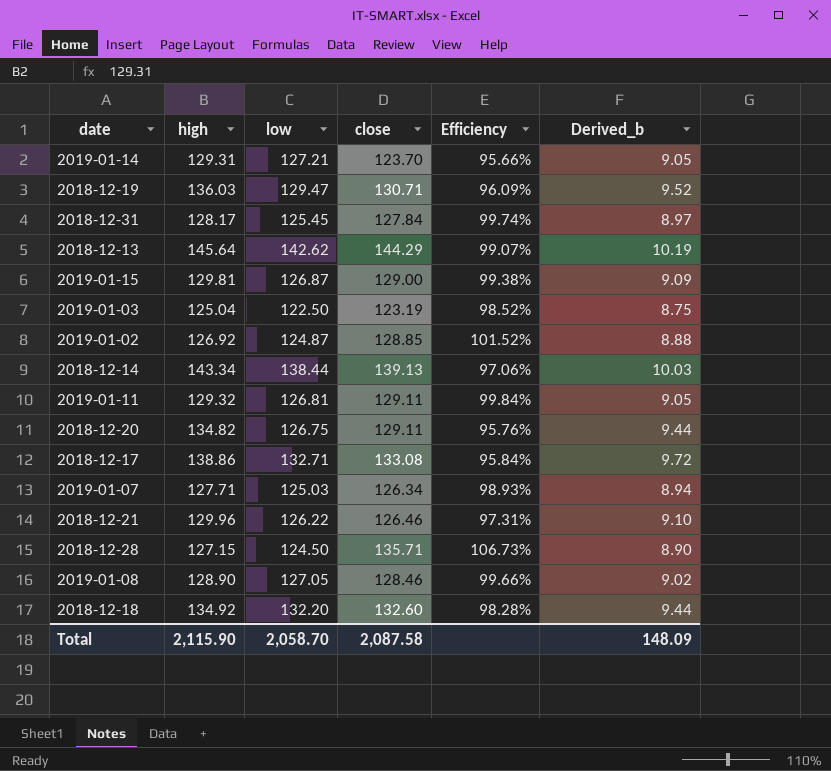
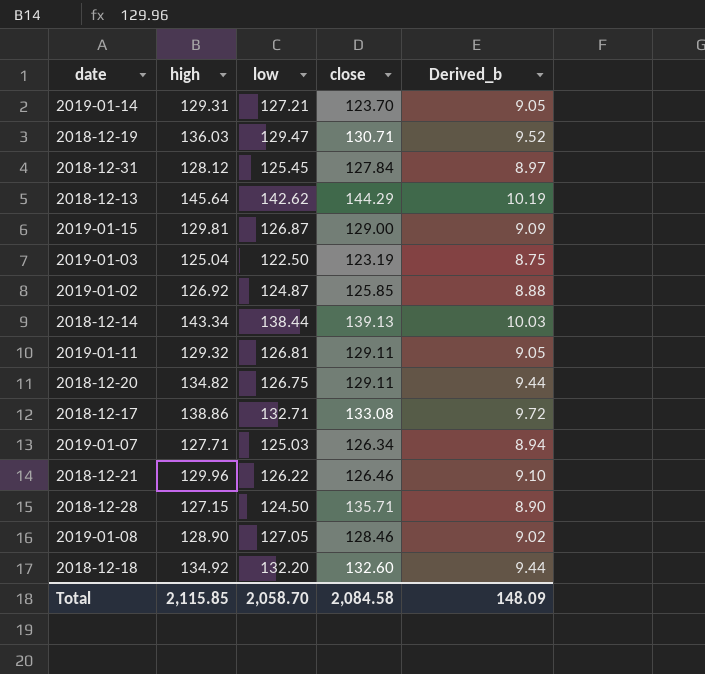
column Efficiency | formula: [close] / [high] -> none
2018-12-31 | high: 128.17 -> 128.12
2019-01-02 | close: 128.85 -> 125.85
Total | high: 2,115.90 -> 2,115.85
Total | close: 2,087.58 -> 2,084.58

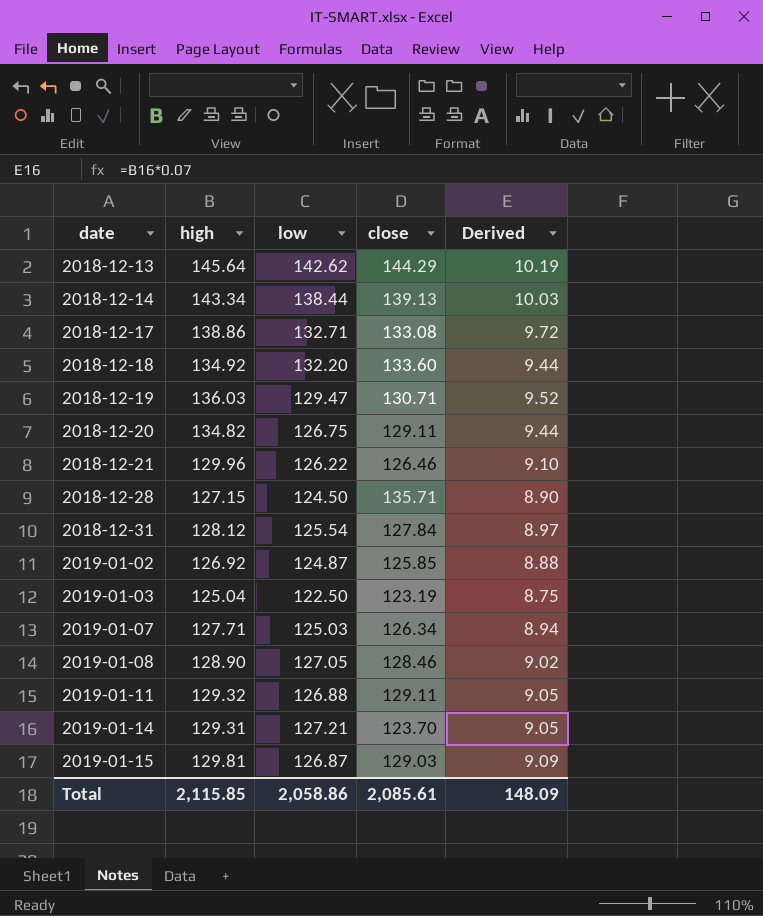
row order: none -> date ascending
column name: Derived_b -> Derived
2018-12-18 | close: 132.60 -> 133.60
2018-12-31 | low: 125.45 -> 125.54
2019-01-11 | low: 126.81 -> 126.88
2019-01-15 | close: 129.00 -> 129.03
Total | low: 2,058.70 -> 2,058.86
Total | close: 2,084.58 -> 2,085.61

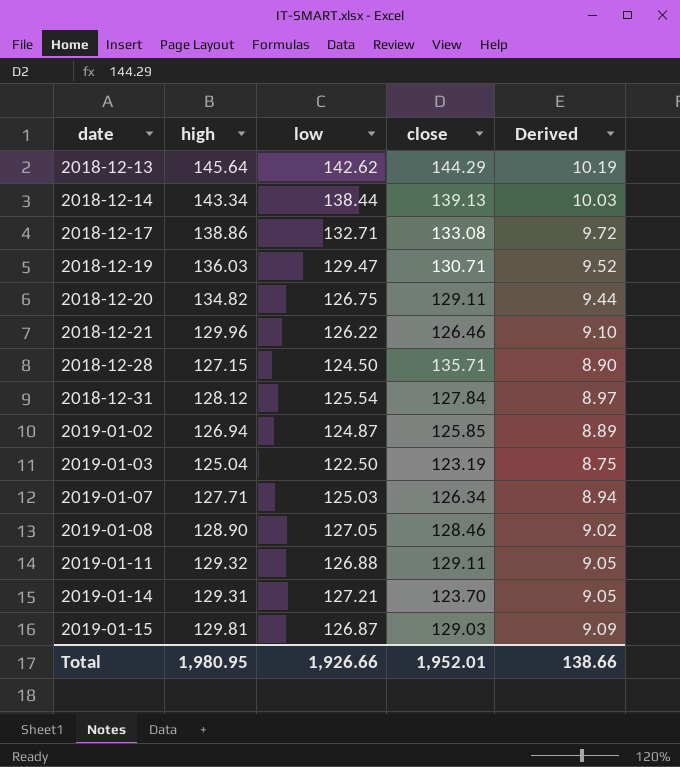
row 2018-12-18: 134.92 | 132.20 | 133.60 | 9.44 -> none
2019-01-02 | high: 126.92 -> 126.94
2019-01-02 | Derived: 8.88 -> 8.89
Total | high: 2,115.85 -> 1,980.95
Total | low: 2,058.86 -> 1,926.66
Total | close: 2,085.61 -> 1,952.01
Total | Derived: 148.09 -> 138.66

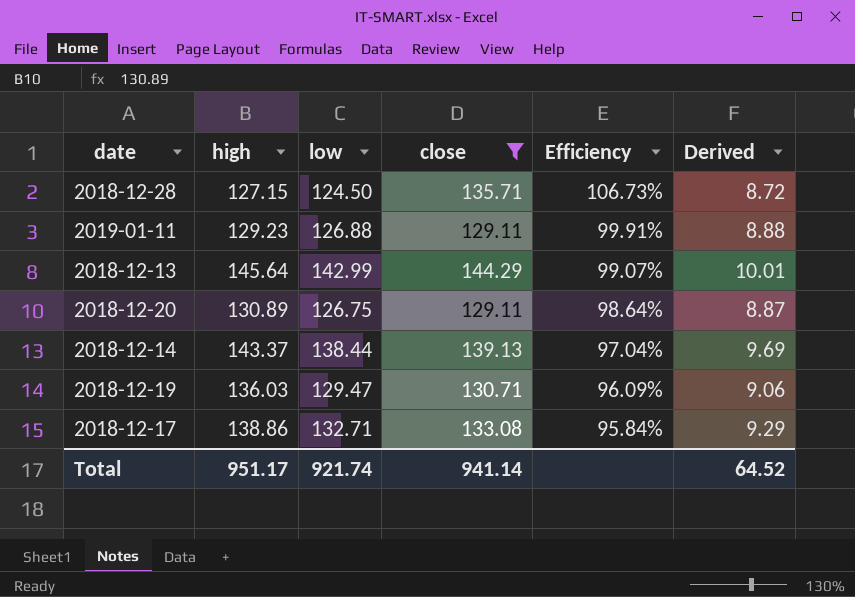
filter: none -> close >= 129.11
row order: date ascending -> Efficiency descending
column Efficiency | formula: none -> [close] / [high]
column Derived | formula: [high] * 0.07 -> [low] * 0.07
2019-01-11 | high: 129.32 -> 129.23
2018-12-13 | low: 142.62 -> 142.99
2018-12-20 | high: 134.82 -> 130.89
2018-12-14 | high: 143.34 -> 143.37
Total | high: 1,980.95 -> 951.17
Total | low: 1,926.66 -> 921.74
Total | close: 1,952.01 -> 941.14
Total | Derived: 138.66 -> 64.52

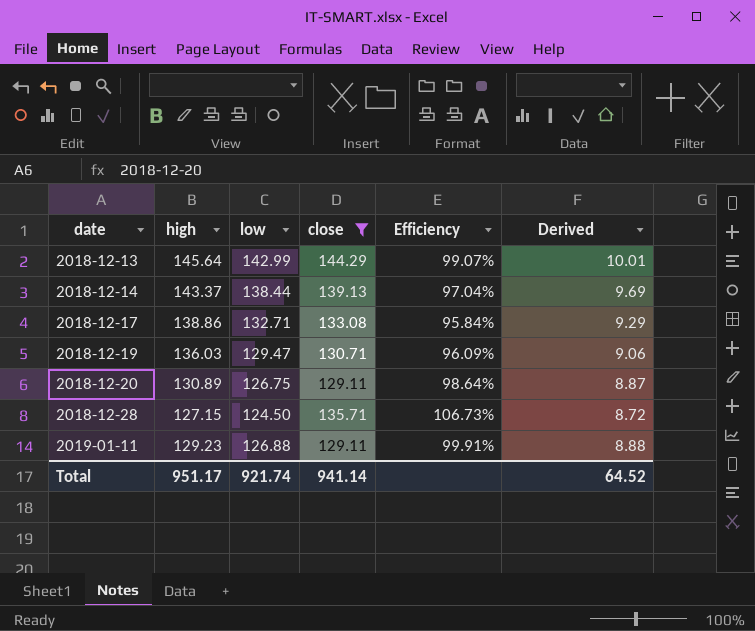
row order: Efficiency descending -> date ascending

